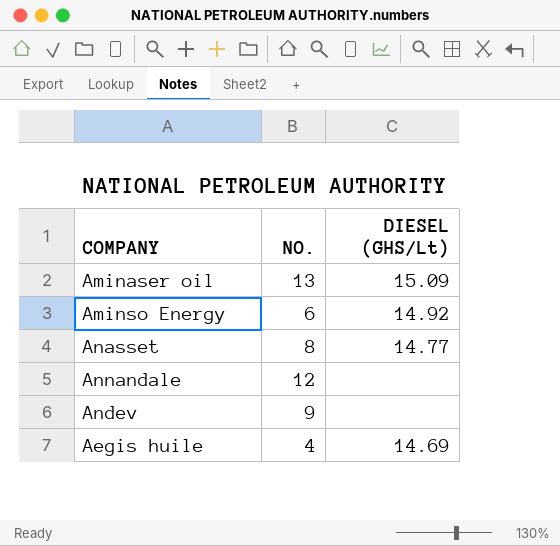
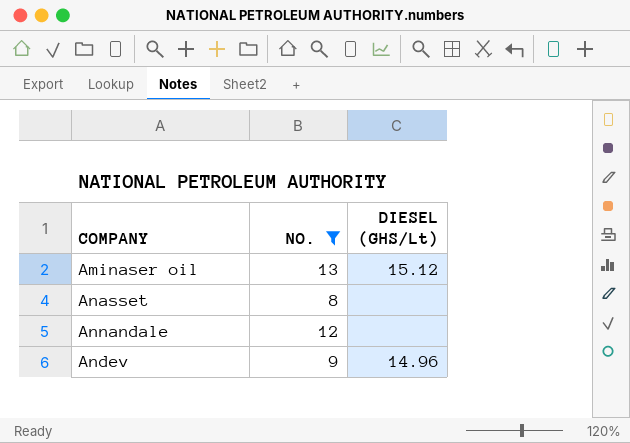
filter: none -> NO. >= 8
Aminaser oil | DIESEL (GHS/Lt): 15.09 -> 15.12
Anasset | DIESEL (GHS/Lt): 14.77 -> none
Andev | DIESEL (GHS/Lt): none -> 14.96

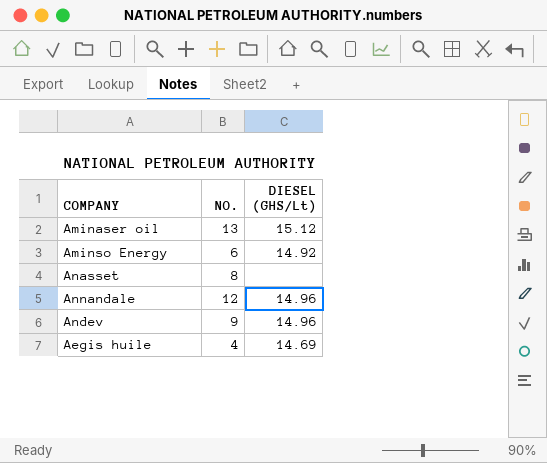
filter: NO. >= 8 -> none
Annandale | DIESEL (GHS/Lt): none -> 14.96

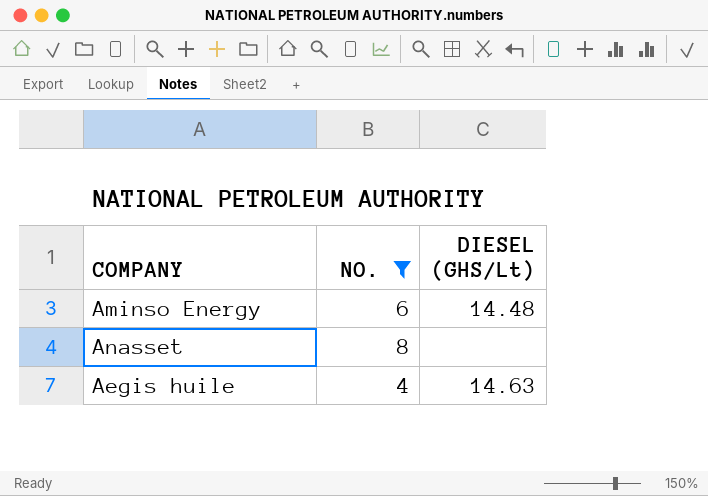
filter: none -> NO. <= 8
Aminso Energy | DIESEL (GHS/Lt): 14.92 -> 14.48
Aegis huile | DIESEL (GHS/Lt): 14.69 -> 14.63

